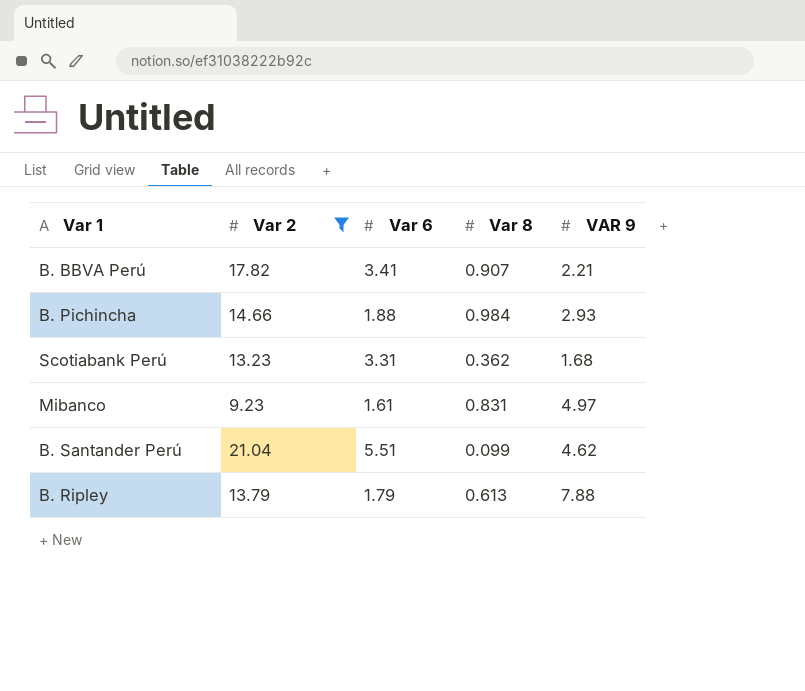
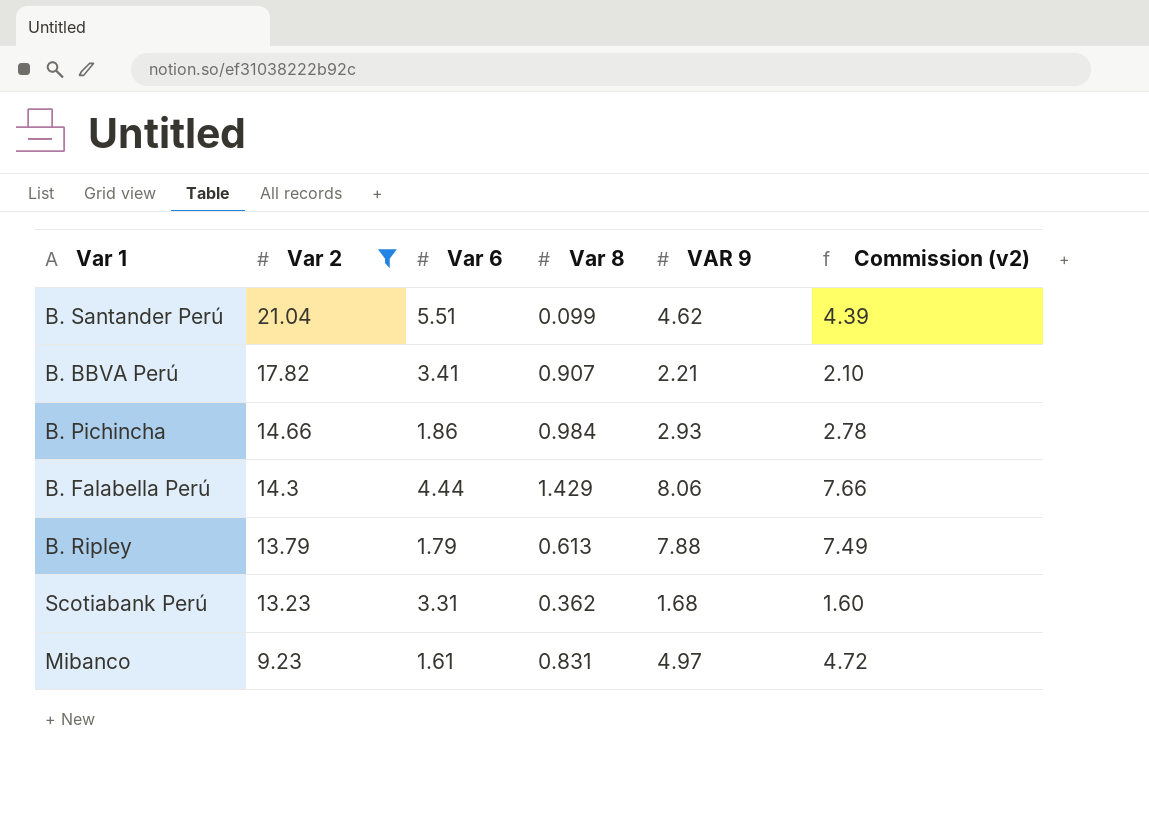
row order: none -> Var 2 descending
column Commission (v2) | formula: none -> [VAR 9] * 0.95
B. Pichincha | Var 6: 1.88 -> 1.86
row B. Falabella Perú: none -> 14.3 | 4.44 | 1.429 | 8.06 | 7.66

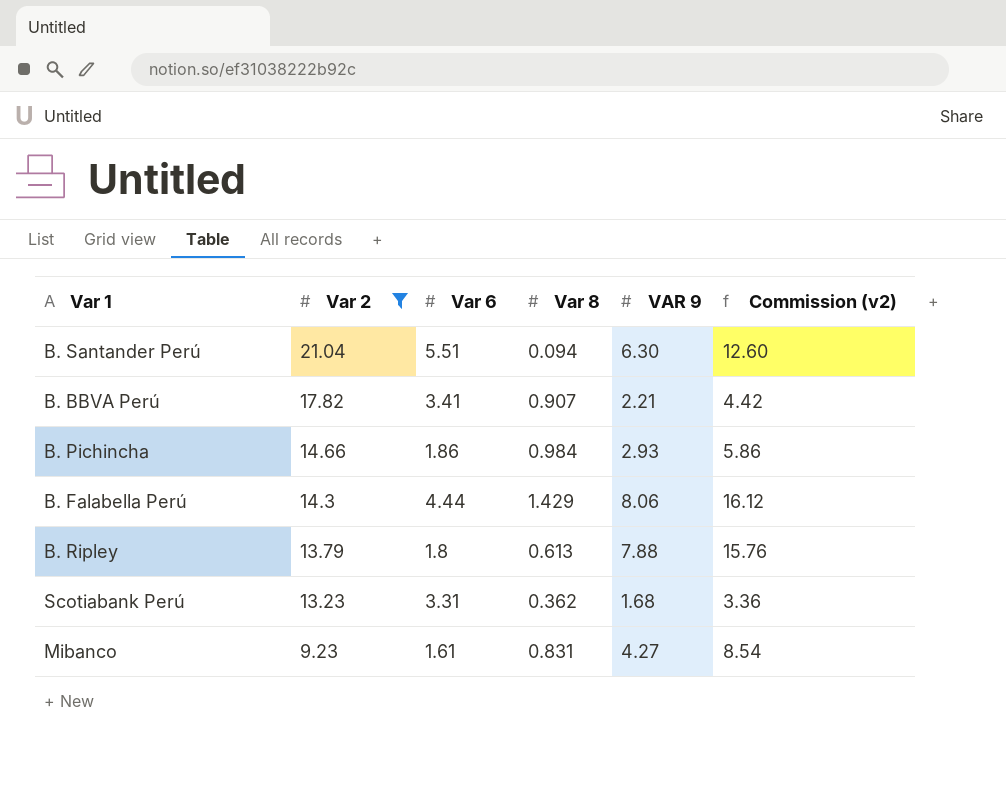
column Commission (v2) | formula: [VAR 9] * 0.95 -> [VAR 9] * 2
B. Santander Perú | Var 8: 0.099 -> 0.094
B. Santander Perú | VAR 9: 4.62 -> 6.30
B. Ripley | Var 6: 1.79 -> 1.8
Mibanco | VAR 9: 4.97 -> 4.27

